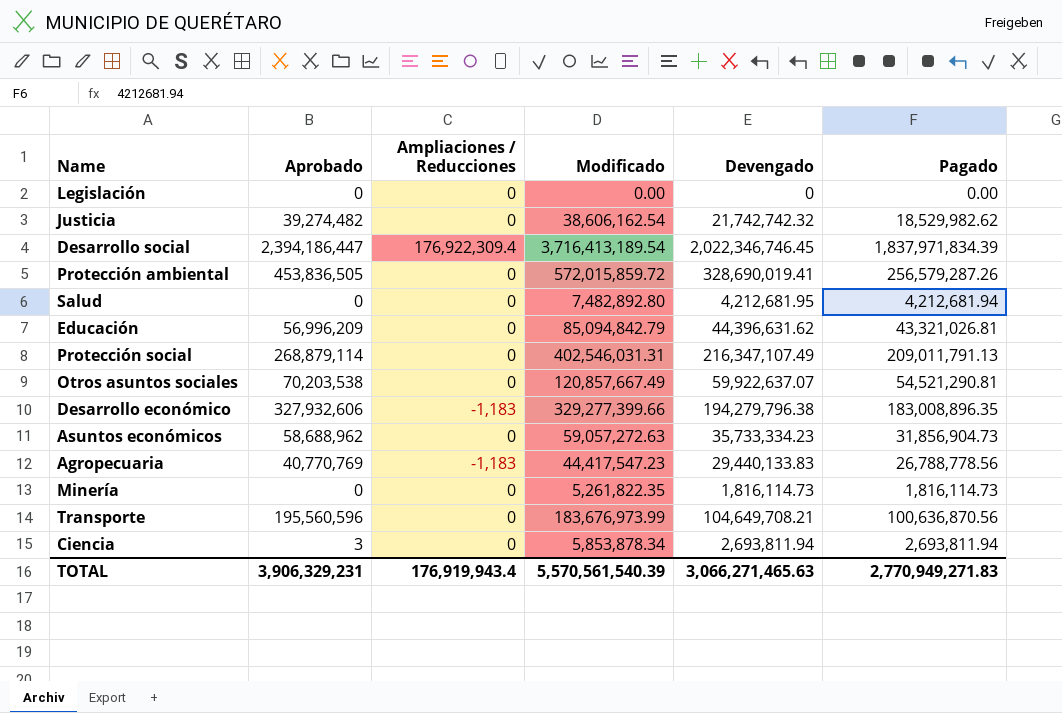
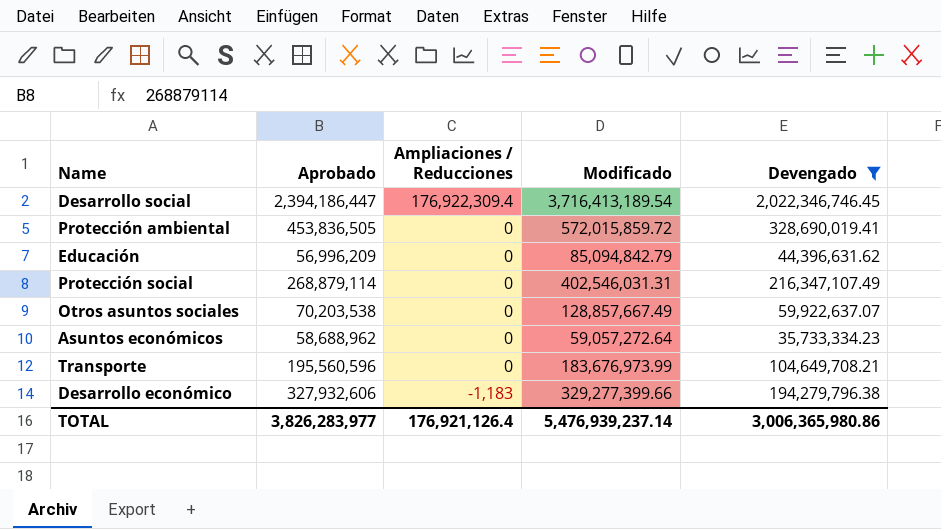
filter: none -> Devengado >= 35,733,334.23
row order: none -> Ampliaciones / Reducciones descending
column Pagado | position: 6 -> none
Otros asuntos sociales | Modificado: 120,857,667.49 -> 128,857,667.49
Asuntos económicos | Modificado: 59,057,272.63 -> 59,057,272.64
TOTAL | Aprobado: 3,906,329,231 -> 3,826,283,977
TOTAL | Ampliaciones / Reducciones: 176,919,943.4 -> 176,921,126.4
TOTAL | Modificado: 5,570,561,540.39 -> 5,476,939,237.14
TOTAL | Devengado: 3,066,271,465.63 -> 3,006,365,980.86

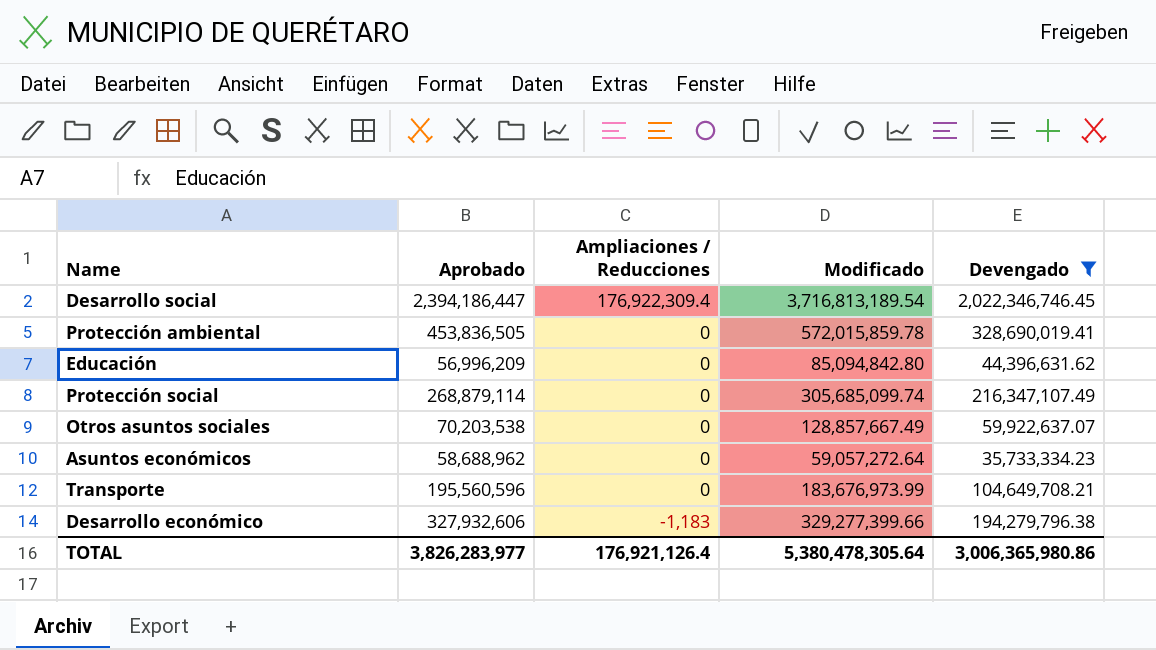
Desarrollo social | Modificado: 3,716,413,189.54 -> 3,716,813,189.54
Protección ambiental | Modificado: 572,015,859.72 -> 572,015,859.78
Educación | Modificado: 85,094,842.79 -> 85,094,842.80
Protección social | Modificado: 402,546,031.31 -> 305,685,099.74
TOTAL | Modificado: 5,476,939,237.14 -> 5,380,478,305.64

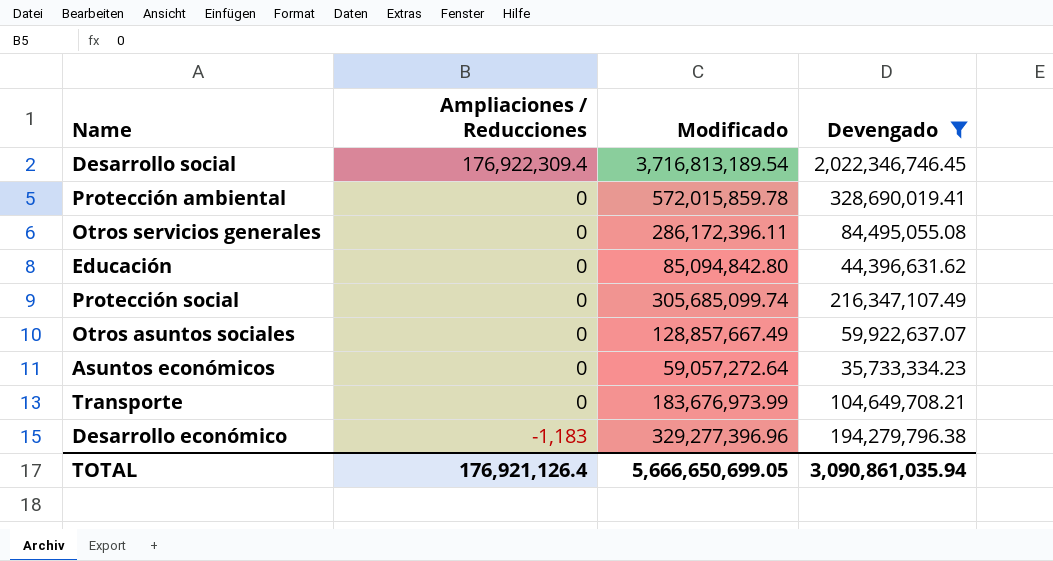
column Aprobado | position: 2 -> none
row Otros servicios generales: none -> 0 | 286,172,396.11 | 84,495,055.08
Desarrollo económico | Modificado: 329,277,399.66 -> 329,277,396.96
TOTAL | Modificado: 5,380,478,305.64 -> 5,666,650,699.05
TOTAL | Devengado: 3,006,365,980.86 -> 3,090,861,035.94

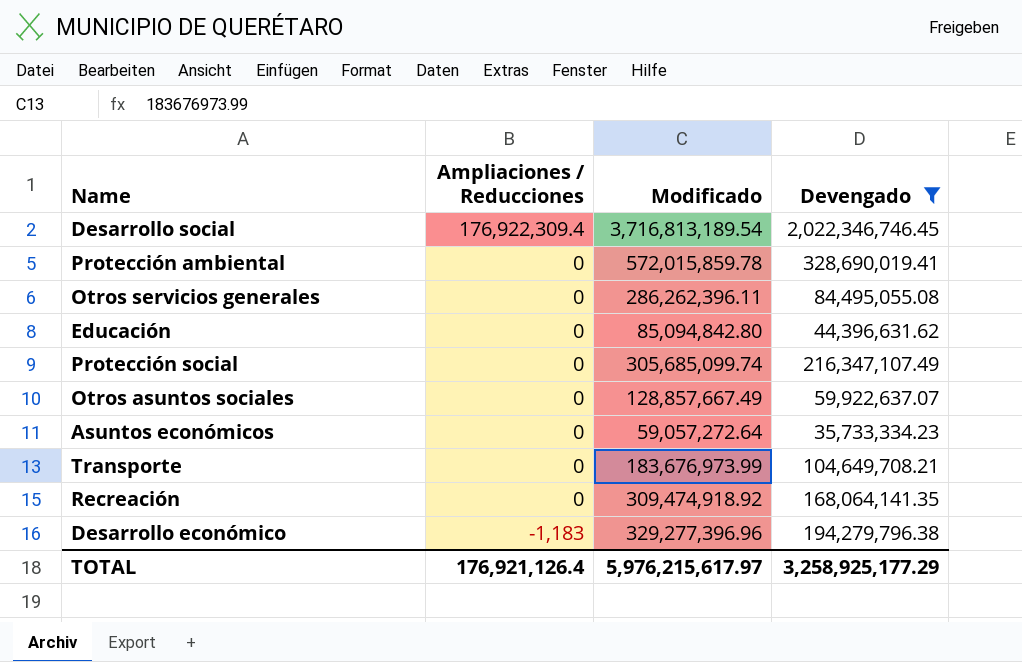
Otros servicios generales | Modificado: 286,172,396.11 -> 286,262,396.11
row Recreación: none -> 0 | 309,474,918.92 | 168,064,141.35
TOTAL | Modificado: 5,666,650,699.05 -> 5,976,215,617.97
TOTAL | Devengado: 3,090,861,035.94 -> 3,258,925,177.29

